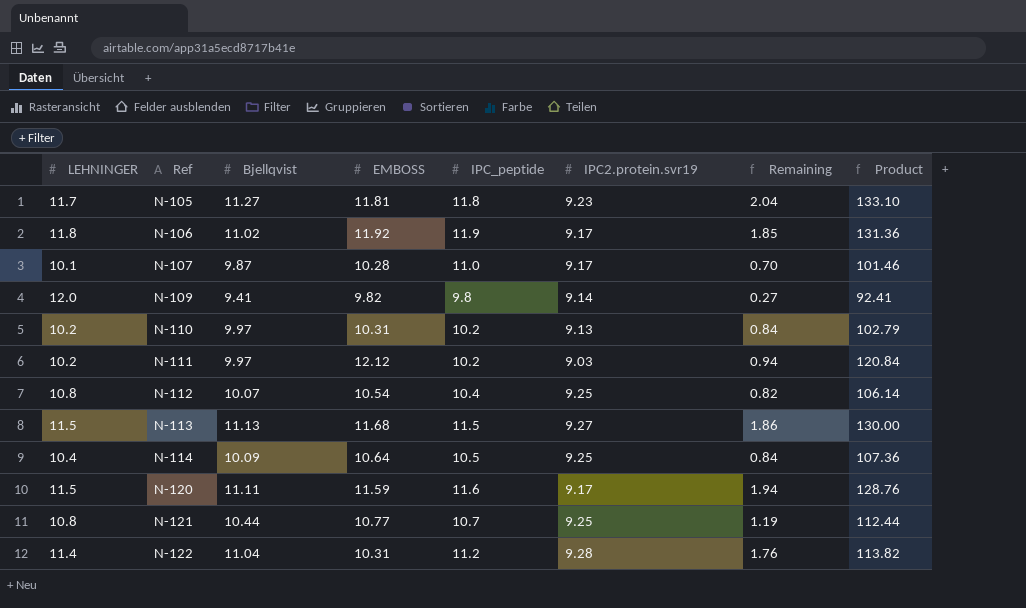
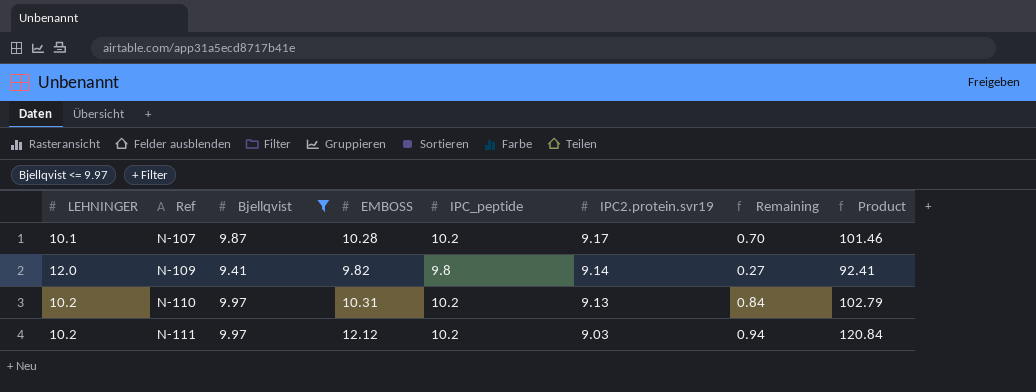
filter: none -> Bjellqvist <= 9.97
N-107 | IPC_peptide: 11.0 -> 10.2

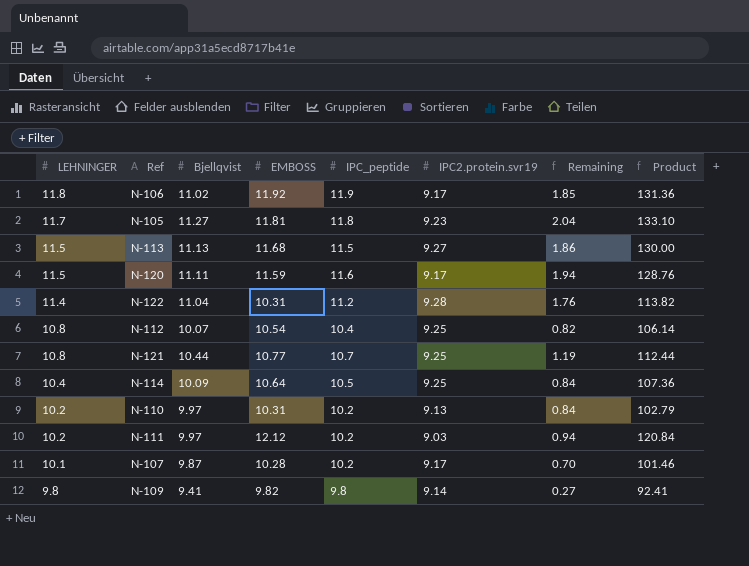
filter: Bjellqvist <= 9.97 -> none
row order: Ref ascending -> LEHNINGER descending
N-109 | LEHNINGER: 12.0 -> 9.8

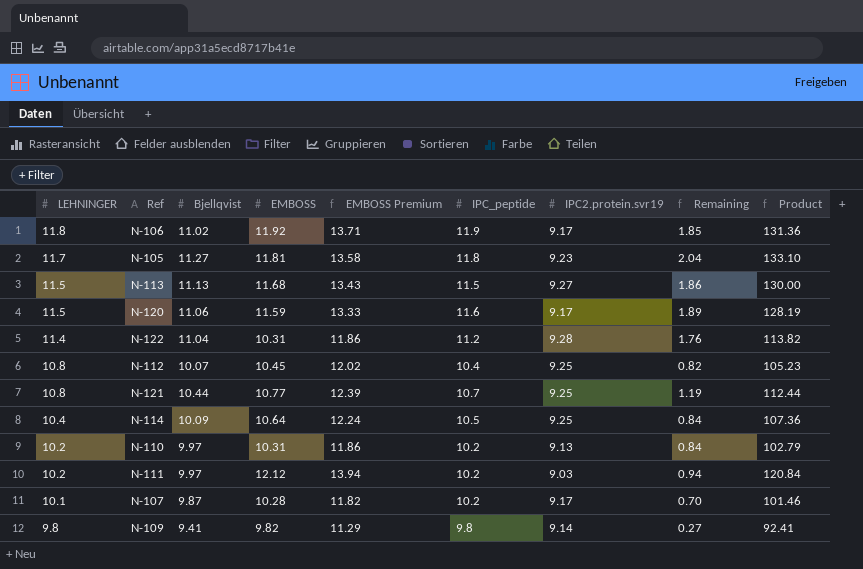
column EMBOSS Premium | formula: none -> [EMBOSS] * 1.15
N-120 | Bjellqvist: 11.11 -> 11.06
N-120 | Remaining: 1.94 -> 1.89
N-120 | Product: 128.76 -> 128.19
N-112 | EMBOSS: 10.54 -> 10.45
N-112 | Product: 106.14 -> 105.23

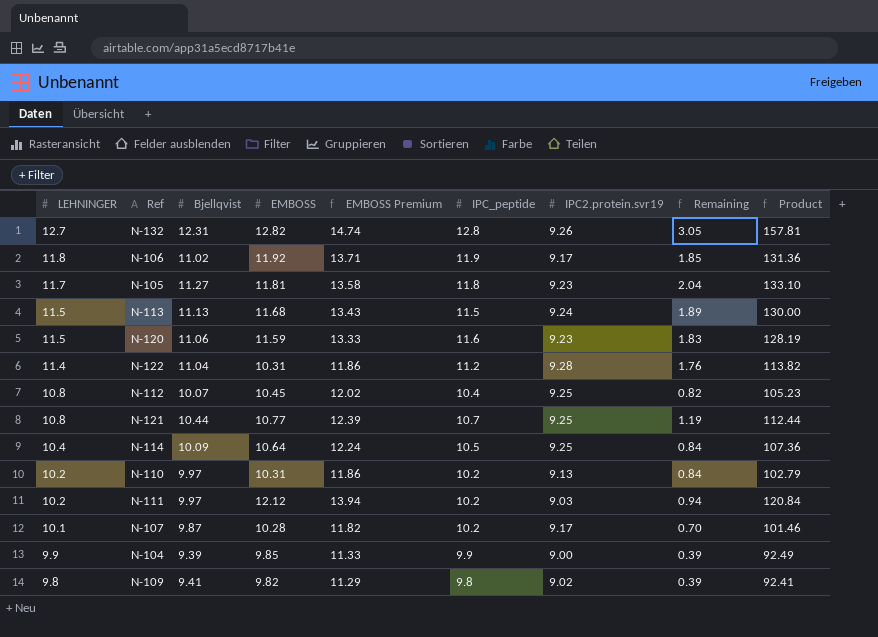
row N-132: none -> 12.7 | 12.31 | 12.82 | 14.74 | 12.8 | 9.26 | 3.05 | 157.81
N-113 | IPC2.protein.svr19: 9.27 -> 9.24
N-113 | Remaining: 1.86 -> 1.89
N-120 | IPC2.protein.svr19: 9.17 -> 9.23
N-120 | Remaining: 1.89 -> 1.83
row N-104: none -> 9.9 | 9.39 | 9.85 | 11.33 | 9.9 | 9.00 | 0.39 | 92.49
N-109 | IPC2.protein.svr19: 9.14 -> 9.02
N-109 | Remaining: 0.27 -> 0.39

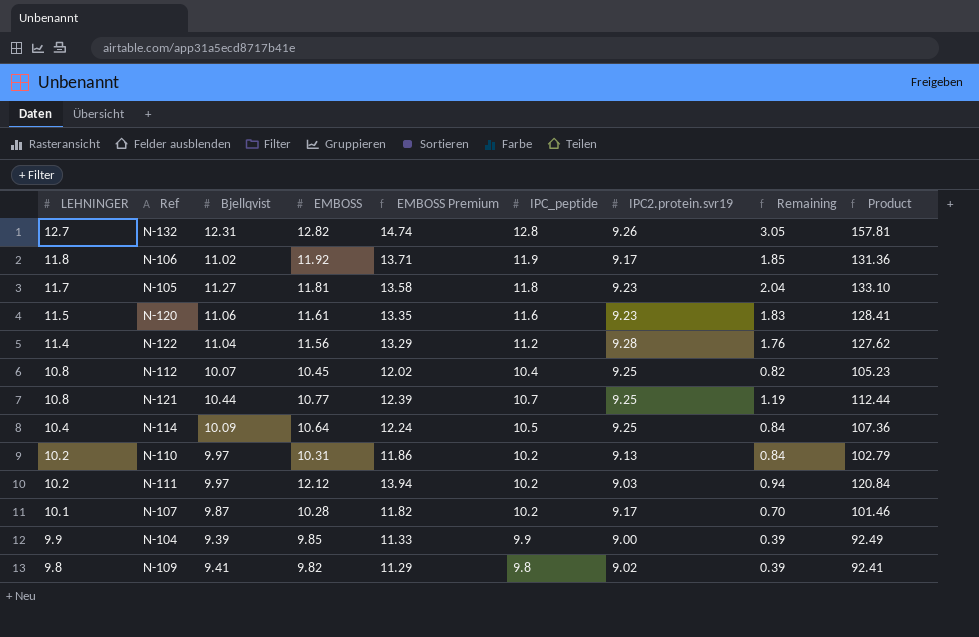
row N-113: 11.5 | 11.13 | 11.68 | 13.43 | 11.5 | 9.24 | 1.89 | 130.00 -> none
N-120 | EMBOSS: 11.59 -> 11.61
N-120 | EMBOSS Premium: 13.33 -> 13.35
N-120 | Product: 128.19 -> 128.41
N-122 | EMBOSS: 10.31 -> 11.56
N-122 | EMBOSS Premium: 11.86 -> 13.29
N-122 | Product: 113.82 -> 127.62

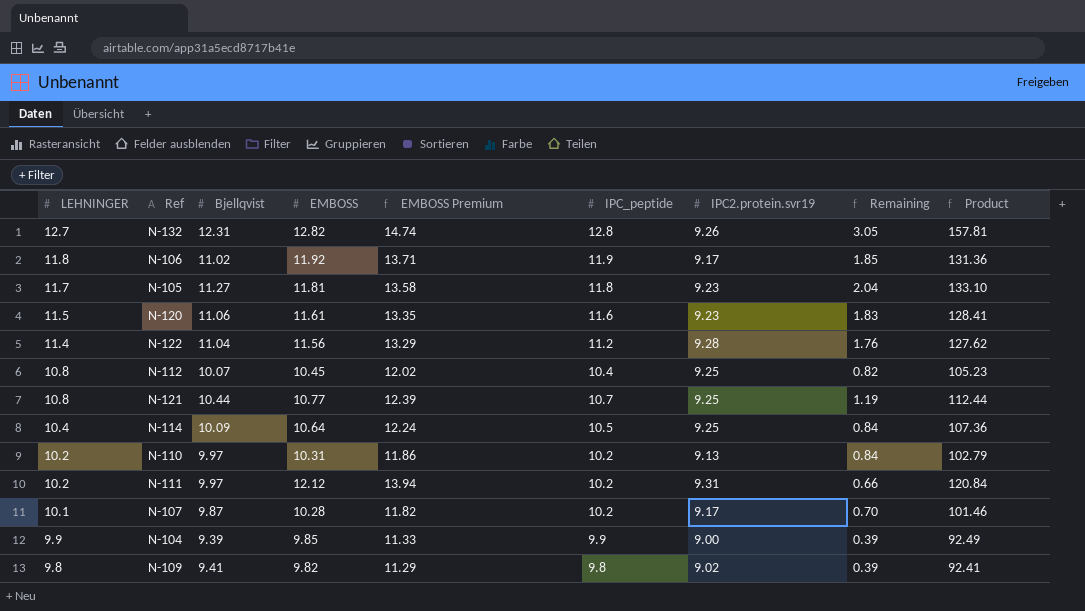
N-111 | IPC2.protein.svr19: 9.03 -> 9.31
N-111 | Remaining: 0.94 -> 0.66

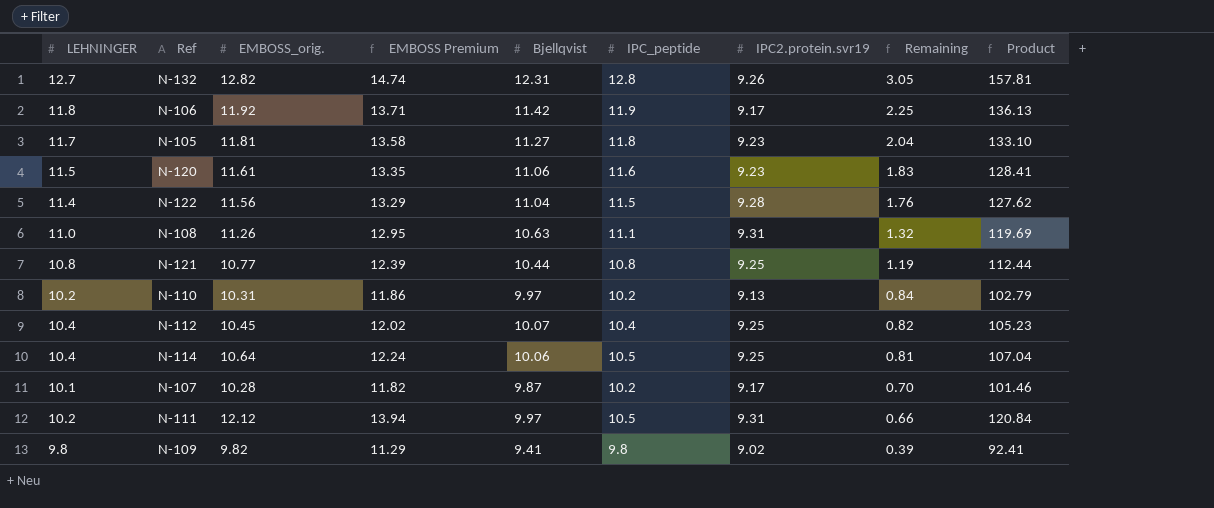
row order: LEHNINGER descending -> Remaining descending
column name: EMBOSS -> EMBOSS_orig.
column Bjellqvist | position: 3 -> 5
row N-104: 9.9 | 9.39 | 9.85 | 11.33 | 9.9 | 9.00 | 0.39 | 92.49 -> none
N-106 | Bjellqvist: 11.02 -> 11.42
N-106 | Remaining: 1.85 -> 2.25
N-106 | Product: 131.36 -> 136.13
N-122 | IPC_peptide: 11.2 -> 11.5
row N-108: none -> 11.0 | 11.26 | 12.95 | 10.63 | 11.1 | 9.31 | 1.32 | 119.69
N-121 | IPC_peptide: 10.7 -> 10.8
N-112 | LEHNINGER: 10.8 -> 10.4
N-114 | Bjellqvist: 10.09 -> 10.06
N-114 | Remaining: 0.84 -> 0.81
N-114 | Product: 107.36 -> 107.04
N-111 | IPC_peptide: 10.2 -> 10.5

